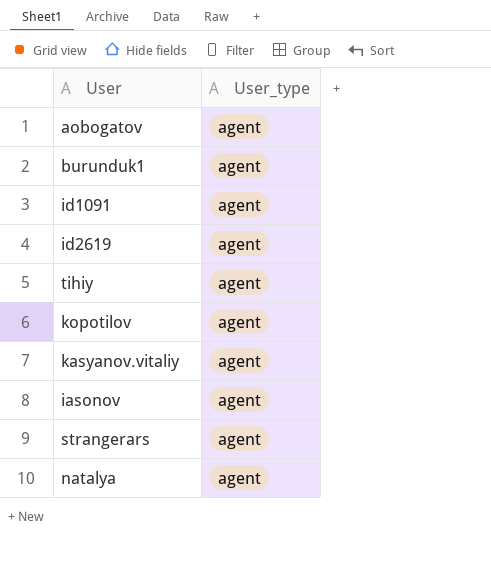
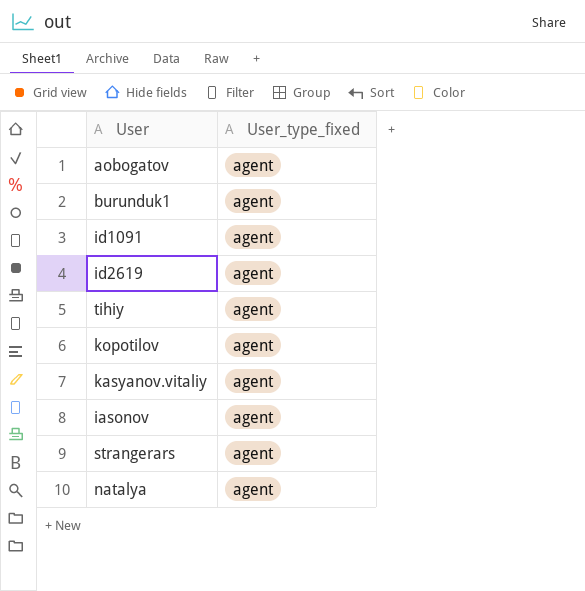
column name: User_type -> User_type_fixed

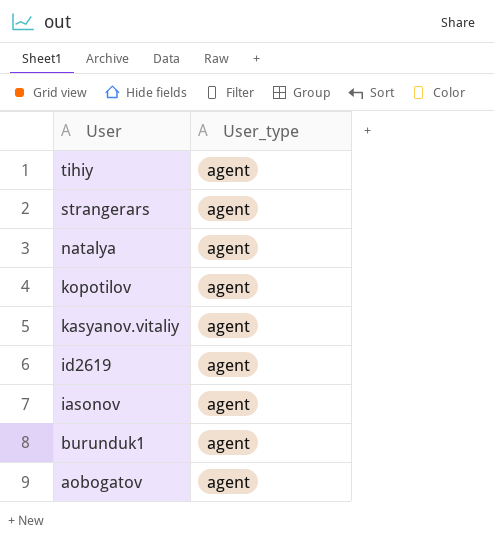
row order: none -> User descending
column name: User_type_fixed -> User_type
row id1091: agent -> none

